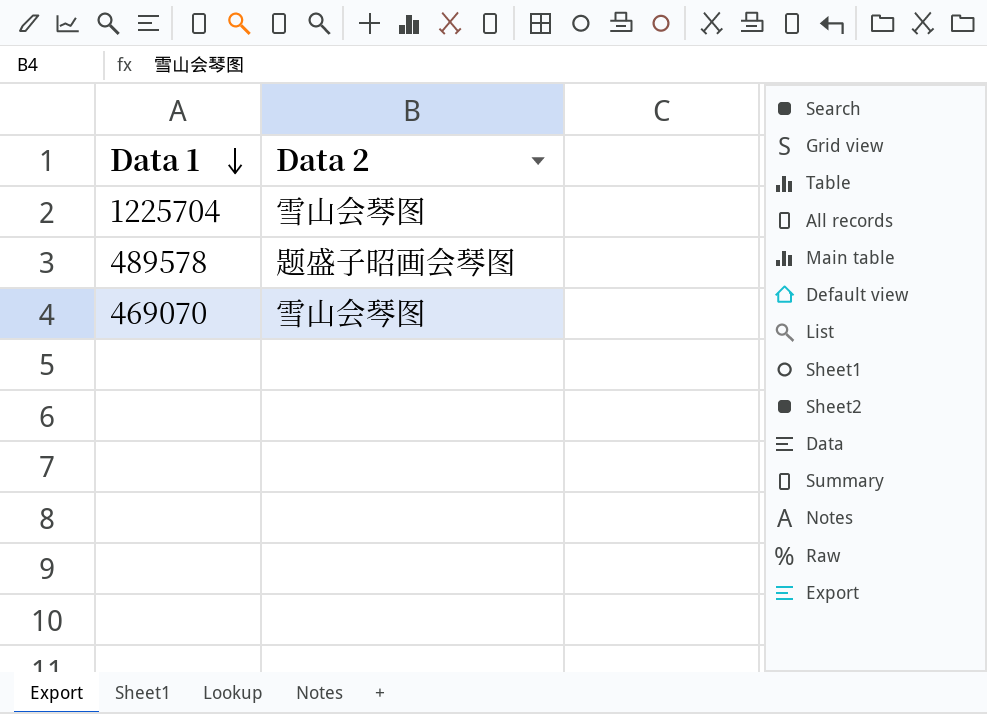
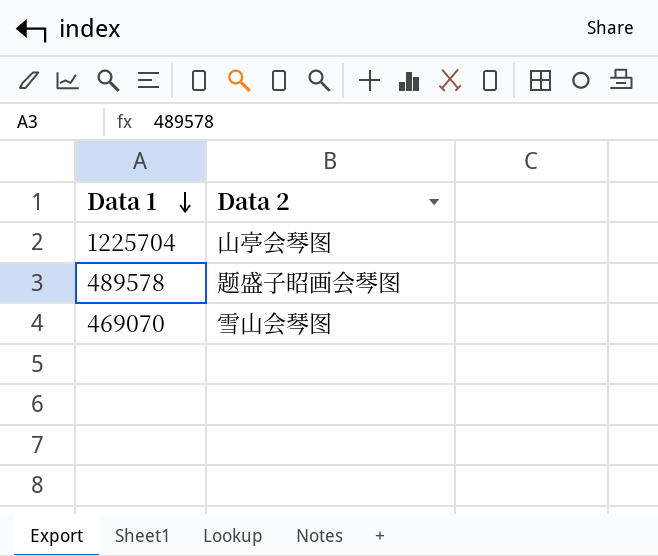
1225704 | Data 2: 雪山会琴图 -> 山亭会琴图

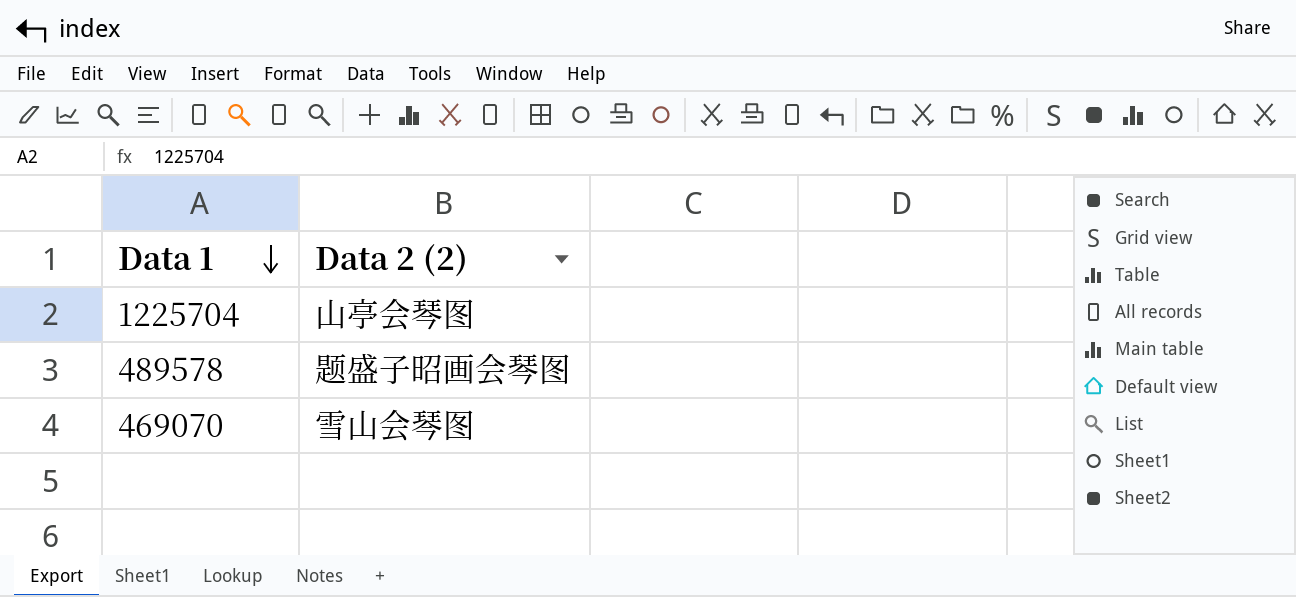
column name: Data 2 -> Data 2 (2)

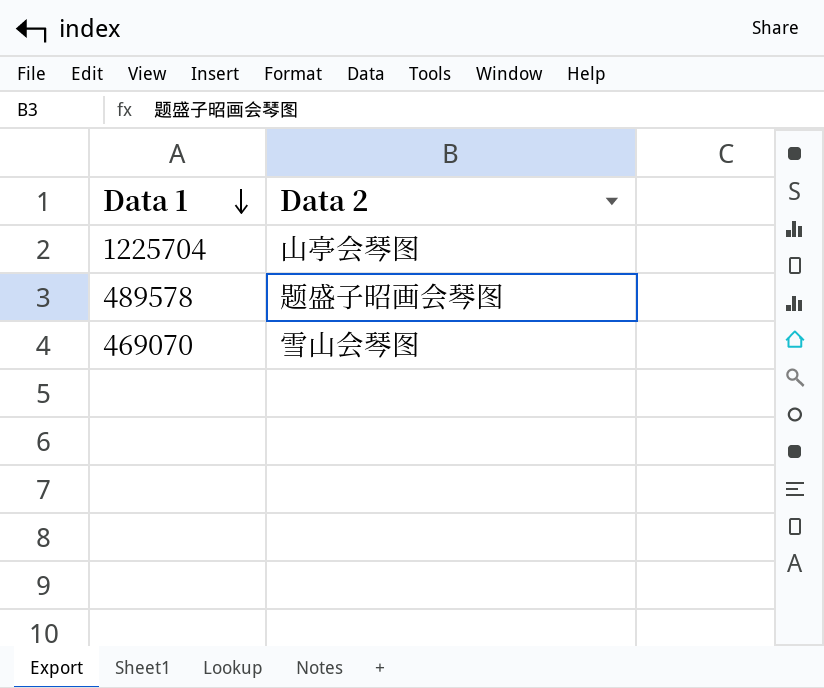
column name: Data 2 (2) -> Data 2

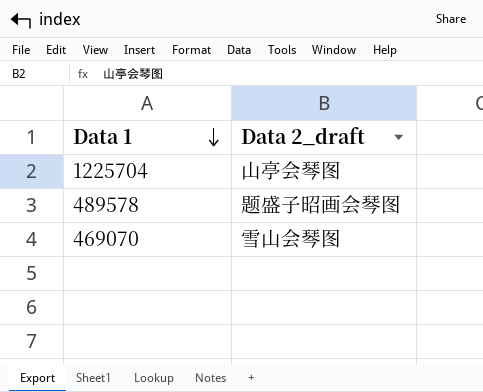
column name: Data 2 -> Data 2_draft

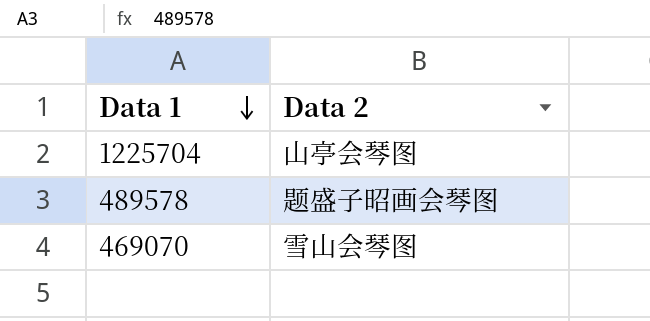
column name: Data 2_draft -> Data 2

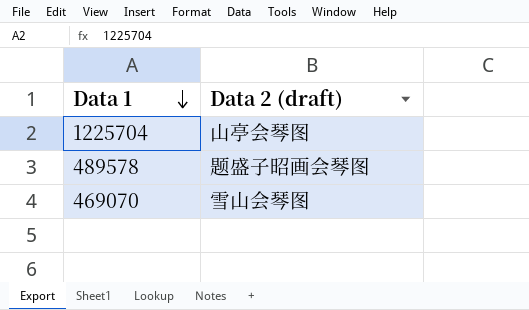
column name: Data 2 -> Data 2 (draft)

